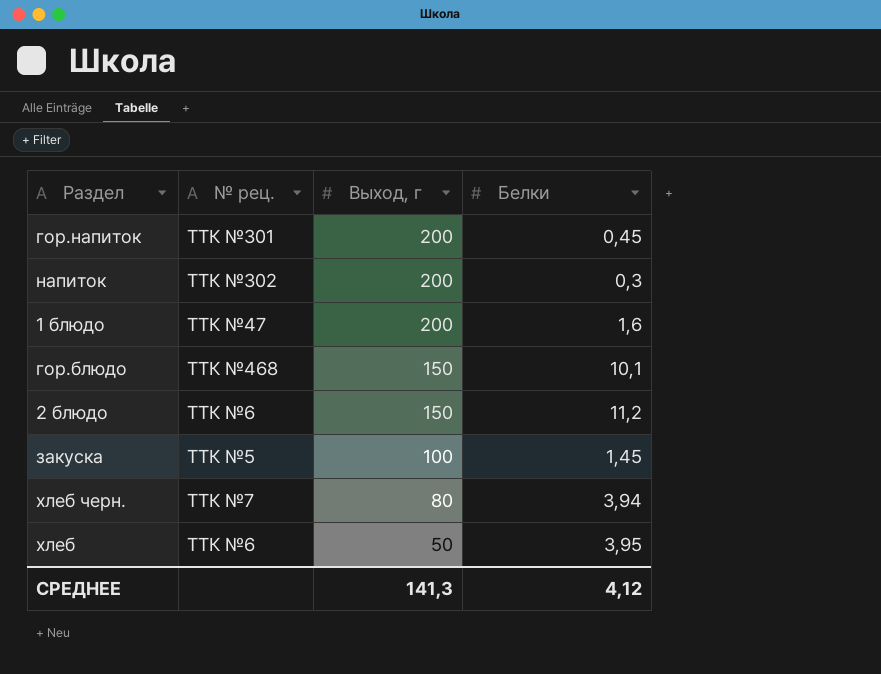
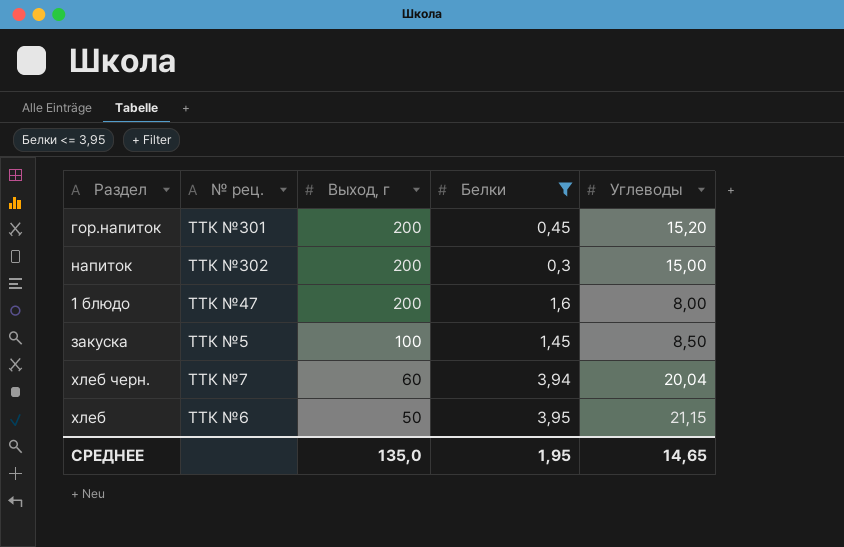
filter: none -> Белки <= 3,95
column Углеводы | position: none -> 5
хлеб черн. | Выход, г: 80 -> 60
СРЕДНЕЕ | Выход, г: 141,3 -> 135,0
СРЕДНЕЕ | Белки: 4,12 -> 1,95

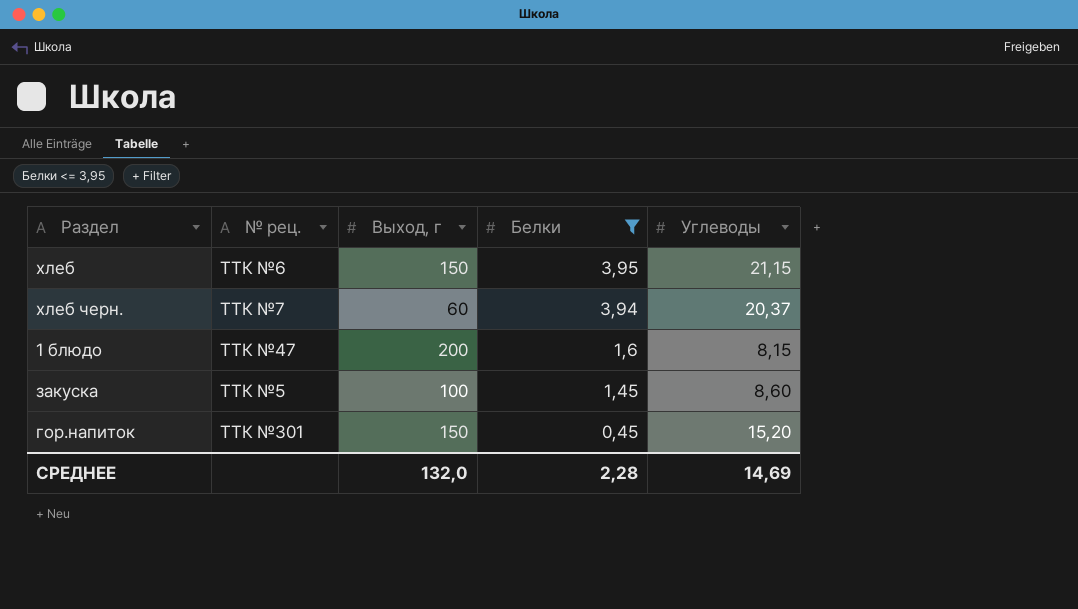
row order: Выход, г descending -> Белки descending
row напиток: ТТК №302 | 200 | 0,3 | 15,00 -> none
хлеб | Выход, г: 50 -> 150
хлеб черн. | Углеводы: 20,04 -> 20,37
1 блюдо | Углеводы: 8,00 -> 8,15
закуска | Углеводы: 8,50 -> 8,60
гор.напиток | Выход, г: 200 -> 150
СРЕДНЕЕ | Выход, г: 135,0 -> 132,0
СРЕДНЕЕ | Белки: 1,95 -> 2,28
СРЕДНЕЕ | Углеводы: 14,65 -> 14,69

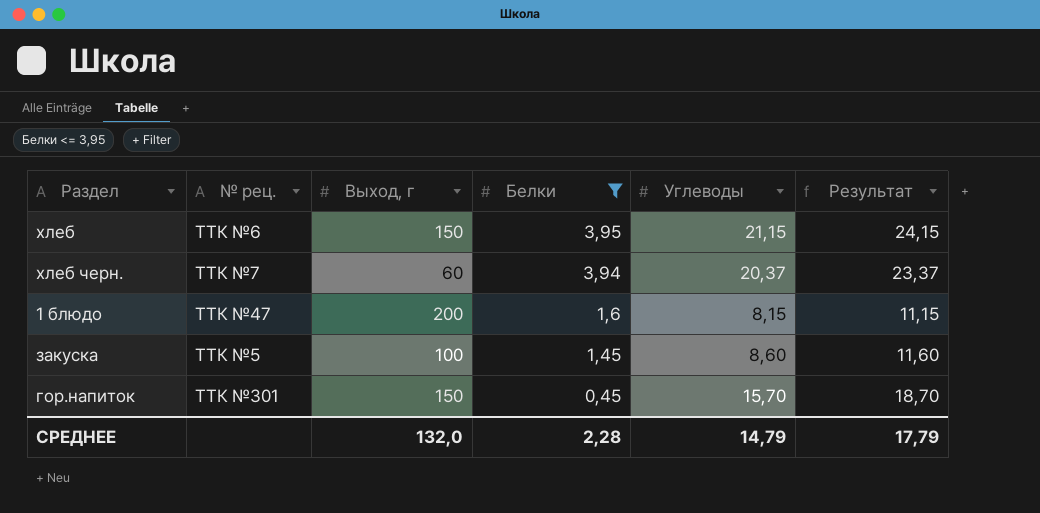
column Результат | formula: none -> [Углеводы] + 3
гор.напиток | Углеводы: 15,20 -> 15,70
СРЕДНЕЕ | Углеводы: 14,69 -> 14,79

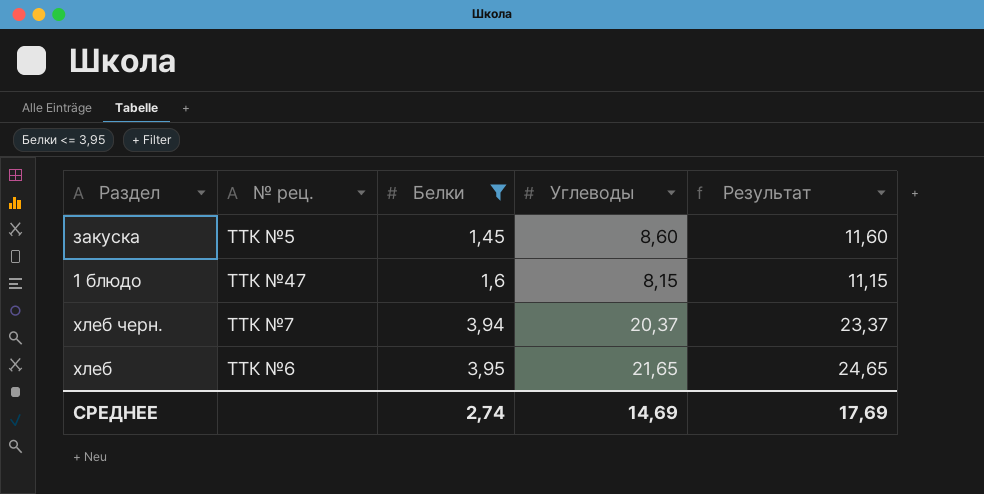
row order: Белки descending -> Белки ascending
column Выход, г | position: 3 -> none
row гор.напиток: ТТК №301 | 150 | 0,45 | 15,70 | 18,70 -> none
хлеб | Углеводы: 21,15 -> 21,65
хлеб | Результат: 24,15 -> 24,65
СРЕДНЕЕ | Белки: 2,28 -> 2,74
СРЕДНЕЕ | Углеводы: 14,79 -> 14,69
СРЕДНЕЕ | Результат: 17,79 -> 17,69

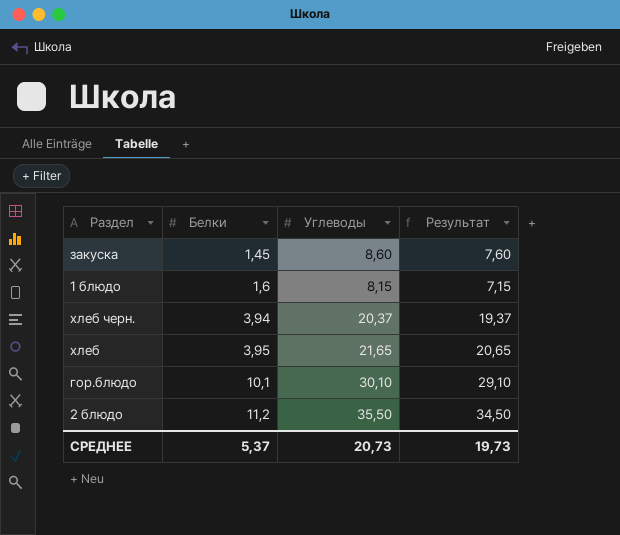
filter: Белки <= 3,95 -> none
column № рец. | position: 2 -> none
column Результат | formula: [Углеводы] + 3 -> [Углеводы] - 1
СРЕДНЕЕ | Белки: 2,74 -> 5,37
СРЕДНЕЕ | Углеводы: 14,69 -> 20,73
СРЕДНЕЕ | Результат: 17,69 -> 19,73

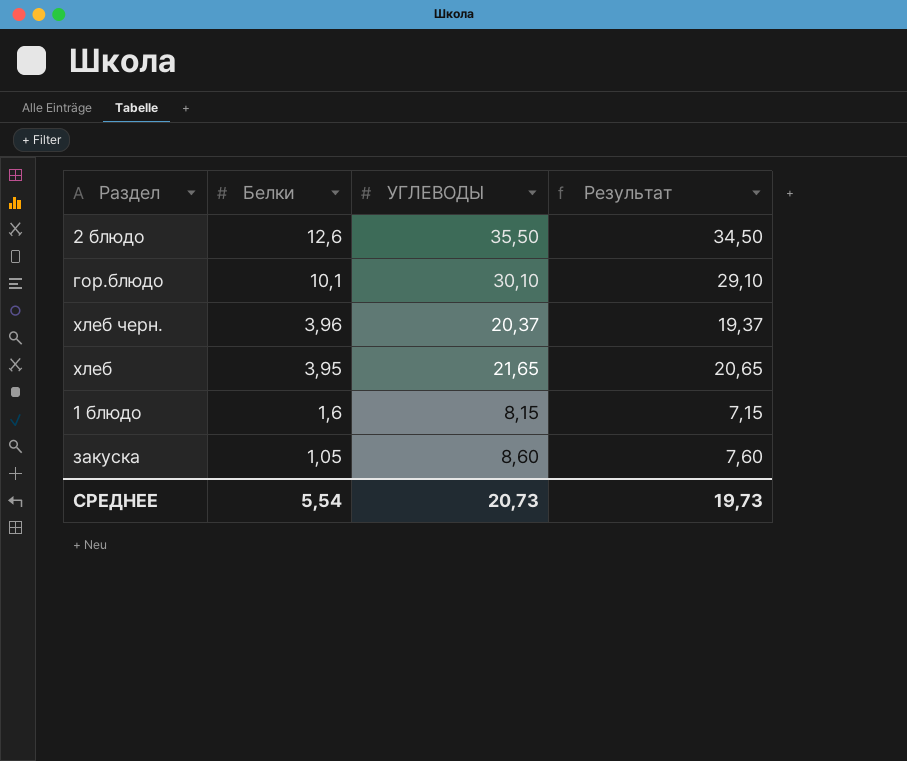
row order: Белки ascending -> Белки descending
column name: Углеводы -> УГЛЕВОДЫ
2 блюдо | Белки: 11,2 -> 12,6
хлеб черн. | Белки: 3,94 -> 3,96
закуска | Белки: 1,45 -> 1,05
СРЕДНЕЕ | Белки: 5,37 -> 5,54

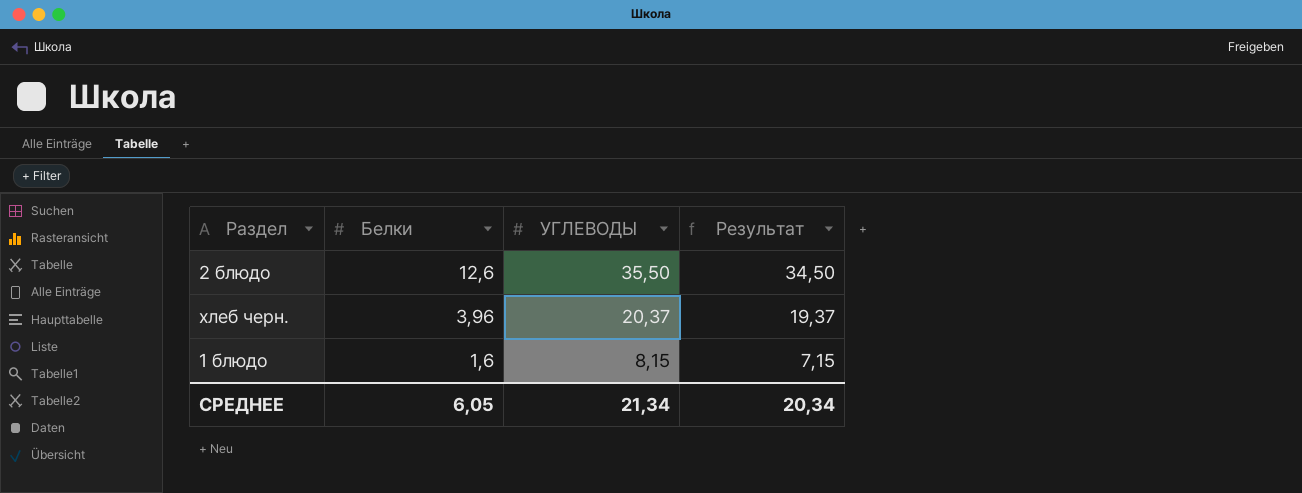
row гор.блюдо: 10,1 | 30,10 | 29,10 -> none
row хлеб: 3,95 | 21,65 | 20,65 -> none
row закуска: 1,05 | 8,60 | 7,60 -> none
СРЕДНЕЕ | Белки: 5,54 -> 6,05
СРЕДНЕЕ | УГЛЕВОДЫ: 20,73 -> 21,34
СРЕДНЕЕ | Результат: 19,73 -> 20,34

